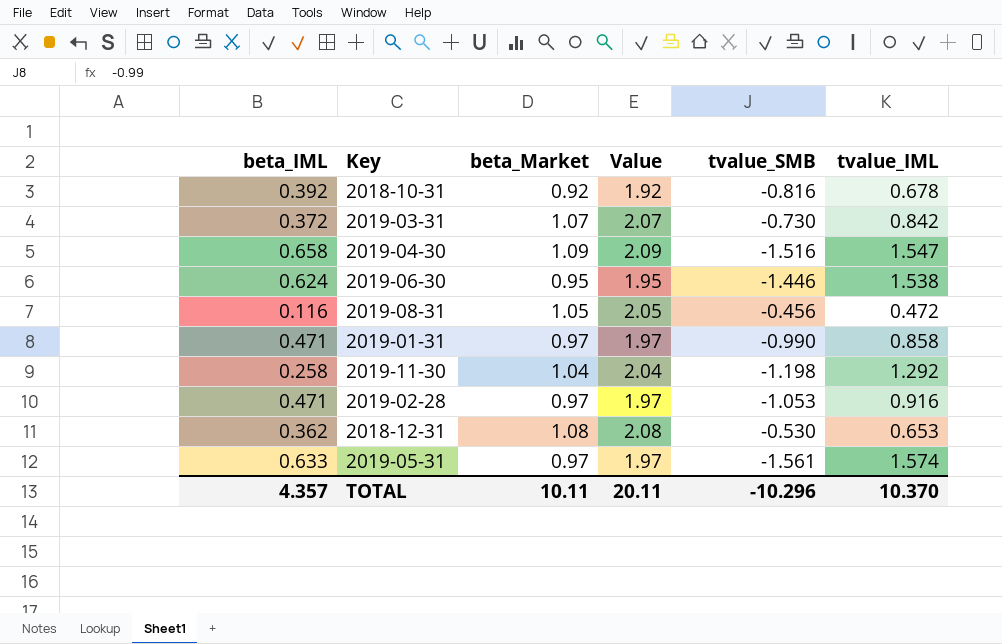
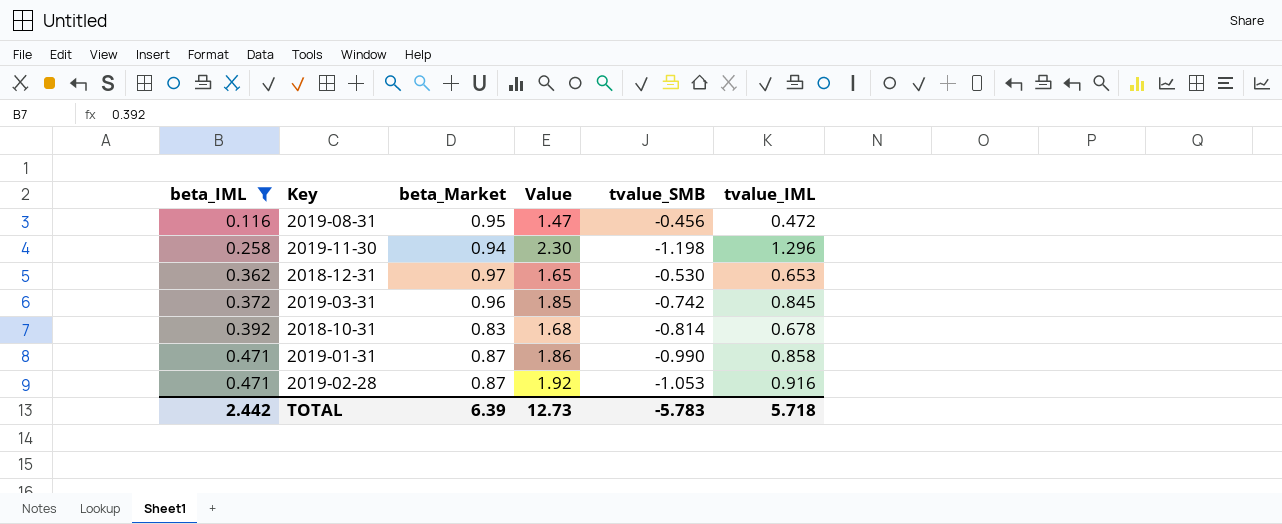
filter: none -> beta_IML <= 0.471
row order: none -> beta_IML ascending
column Value | formula: [beta_Market] + 1 -> [tvalue_IML] + 1
2019-08-31 | beta_Market: 1.05 -> 0.95
2019-11-30 | beta_Market: 1.04 -> 0.94
2019-11-30 | tvalue_IML: 1.292 -> 1.296
2018-12-31 | beta_Market: 1.08 -> 0.97
2019-03-31 | beta_Market: 1.07 -> 0.96
2019-03-31 | tvalue_SMB: -0.730 -> -0.742
2019-03-31 | tvalue_IML: 0.842 -> 0.845
2018-10-31 | beta_Market: 0.92 -> 0.83
2018-10-31 | tvalue_SMB: -0.816 -> -0.814
2019-01-31 | beta_Market: 0.97 -> 0.87
2019-02-28 | beta_Market: 0.97 -> 0.87
TOTAL | beta_IML: 4.357 -> 2.442
TOTAL | beta_Market: 10.11 -> 6.39
TOTAL | Value: 20.11 -> 12.73
TOTAL | tvalue_SMB: -10.296 -> -5.783
TOTAL | tvalue_IML: 10.370 -> 5.718

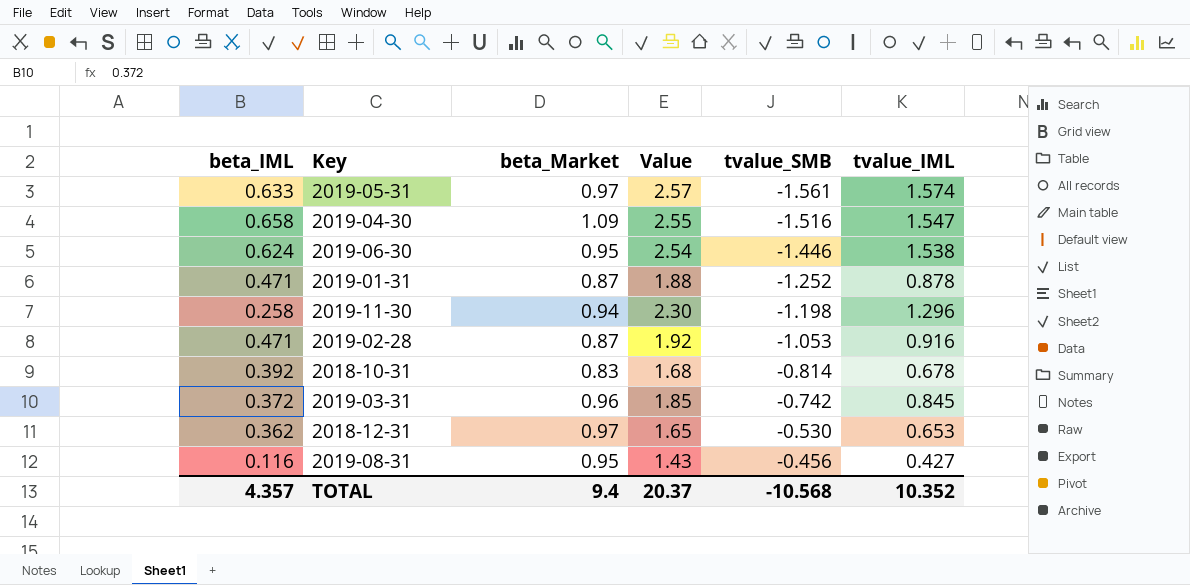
filter: beta_IML <= 0.471 -> none
row order: beta_IML ascending -> tvalue_SMB ascending
2019-01-31 | Value: 1.86 -> 1.88
2019-01-31 | tvalue_SMB: -0.990 -> -1.252
2019-01-31 | tvalue_IML: 0.858 -> 0.878
2019-08-31 | Value: 1.47 -> 1.43
2019-08-31 | tvalue_IML: 0.472 -> 0.427
TOTAL | beta_IML: 2.442 -> 4.357
TOTAL | beta_Market: 6.39 -> 9.4
TOTAL | Value: 12.73 -> 20.37
TOTAL | tvalue_SMB: -5.783 -> -10.568
TOTAL | tvalue_IML: 5.718 -> 10.352

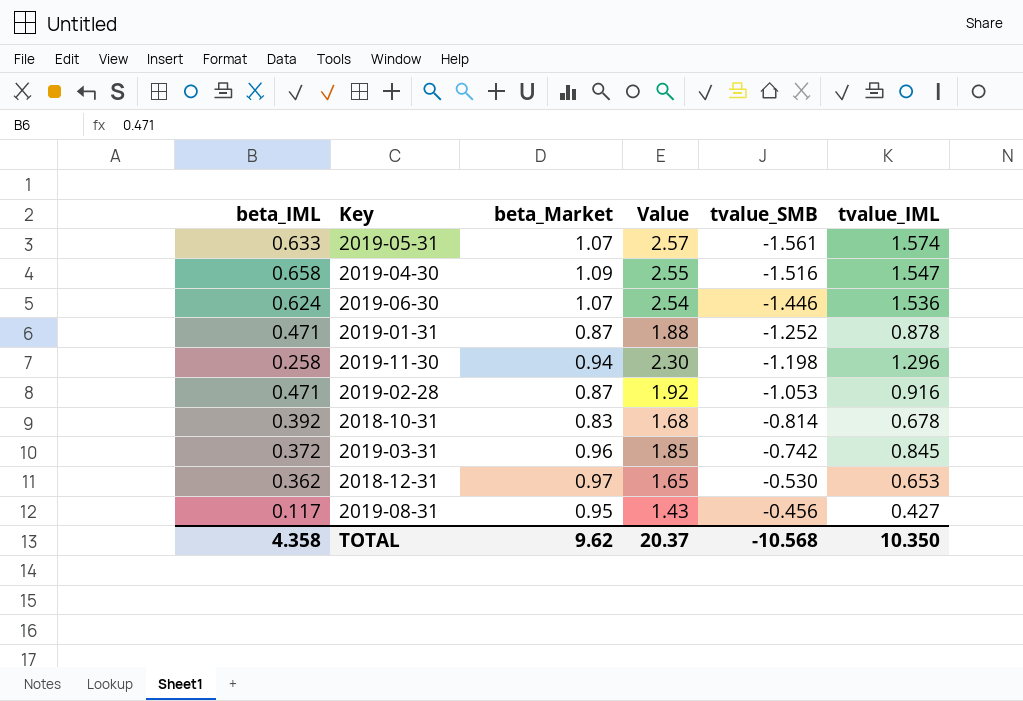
2019-05-31 | beta_Market: 0.97 -> 1.07
2019-06-30 | beta_Market: 0.95 -> 1.07
2019-06-30 | tvalue_IML: 1.538 -> 1.536
2019-08-31 | beta_IML: 0.116 -> 0.117
TOTAL | beta_IML: 4.357 -> 4.358
TOTAL | beta_Market: 9.4 -> 9.62
TOTAL | tvalue_IML: 10.352 -> 10.350

